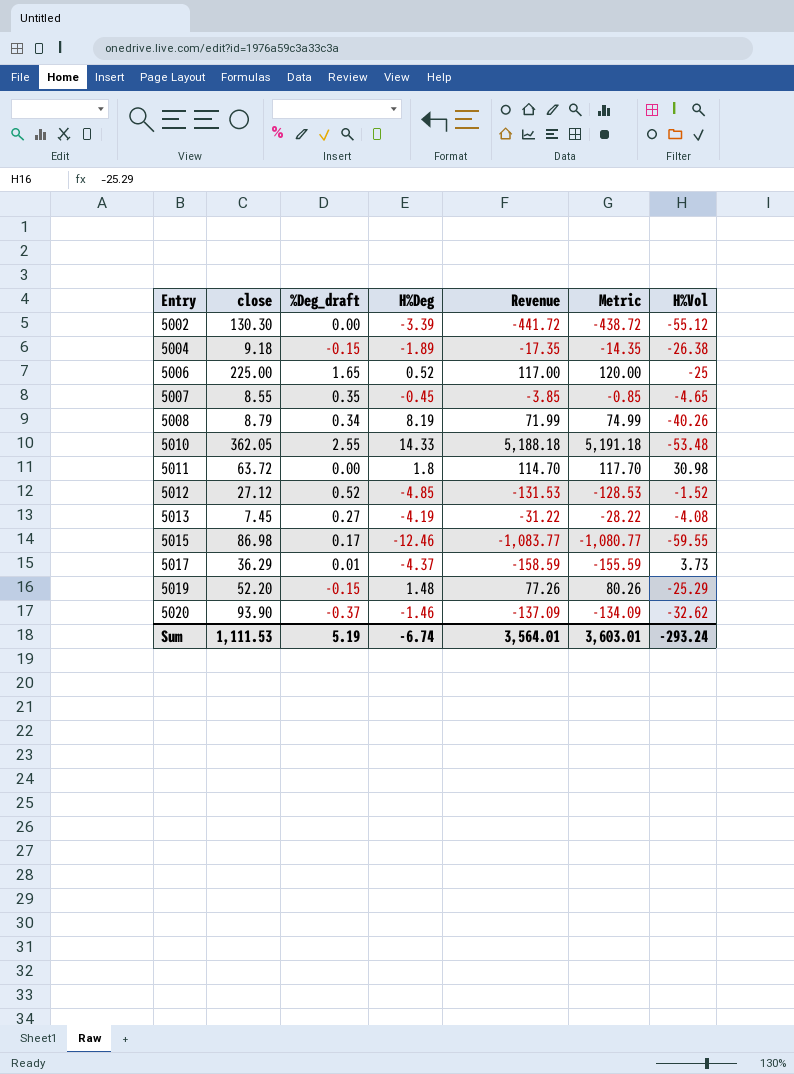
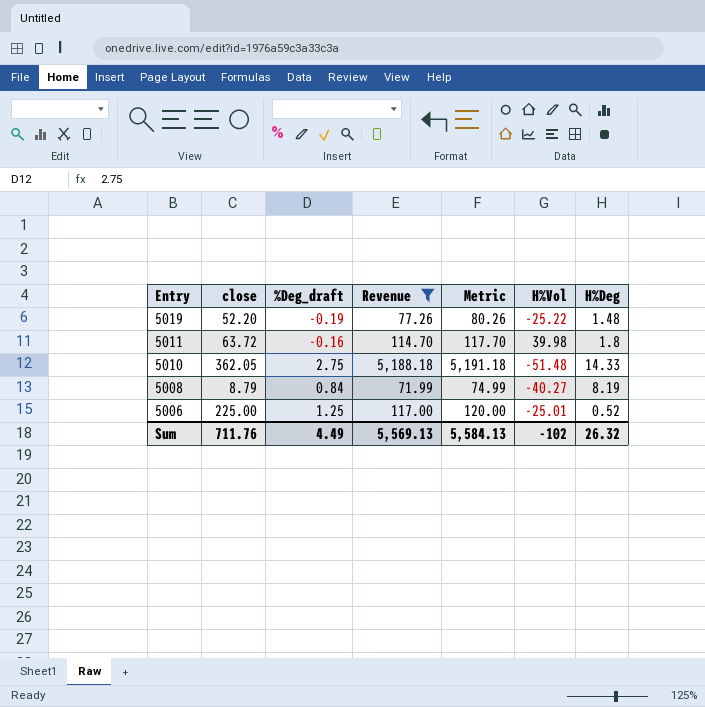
filter: none -> Revenue >= 71.99
row order: Entry ascending -> Entry descending
column H%Deg | position: 4 -> 7
5019 | %Deg_draft: -0.15 -> -0.19
5019 | H%Vol: -25.29 -> -25.22
5011 | %Deg_draft: 0.00 -> -0.16
5011 | H%Vol: 30.98 -> 39.98
5010 | %Deg_draft: 2.55 -> 2.75
5010 | H%Vol: -53.48 -> -51.48
5008 | %Deg_draft: 0.34 -> 0.84
5008 | H%Vol: -40.26 -> -40.27
5006 | %Deg_draft: 1.65 -> 1.25
5006 | H%Vol: -25 -> -25.01
Sum | close: 1,111.53 -> 711.76
Sum | %Deg_draft: 5.19 -> 4.49
Sum | Revenue: 3,564.01 -> 5,569.13
Sum | Metric: 3,603.01 -> 5,584.13
Sum | H%Vol: -293.24 -> -102
Sum | H%Deg: -6.74 -> 26.32

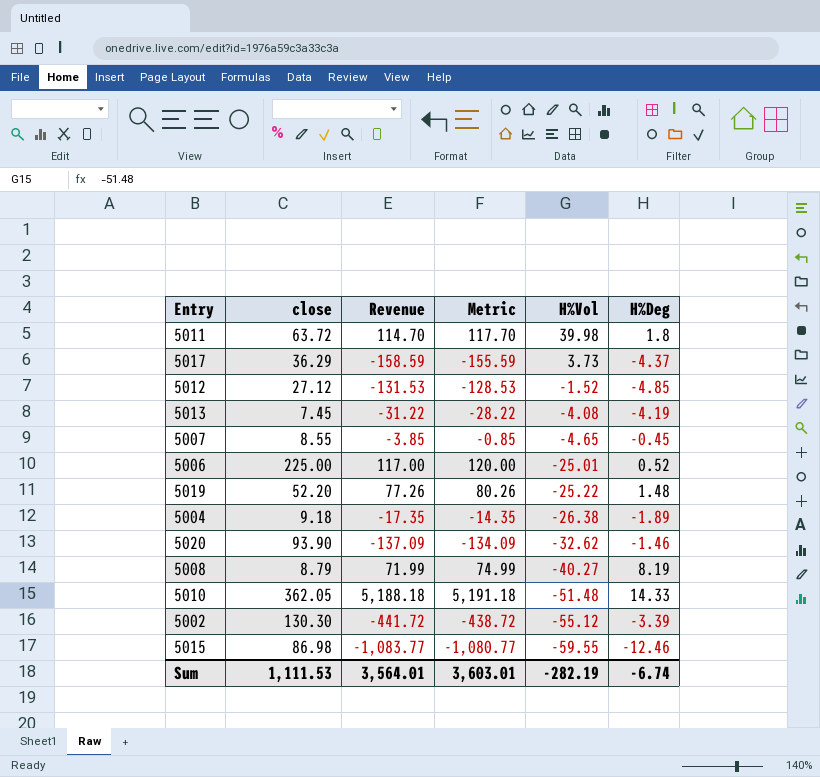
filter: Revenue >= 71.99 -> none
row order: Entry descending -> H%Vol descending
column %Deg_draft | position: 3 -> none
Sum | close: 711.76 -> 1,111.53
Sum | Revenue: 5,569.13 -> 3,564.01
Sum | Metric: 5,584.13 -> 3,603.01
Sum | H%Vol: -102 -> -282.19
Sum | H%Deg: 26.32 -> -6.74

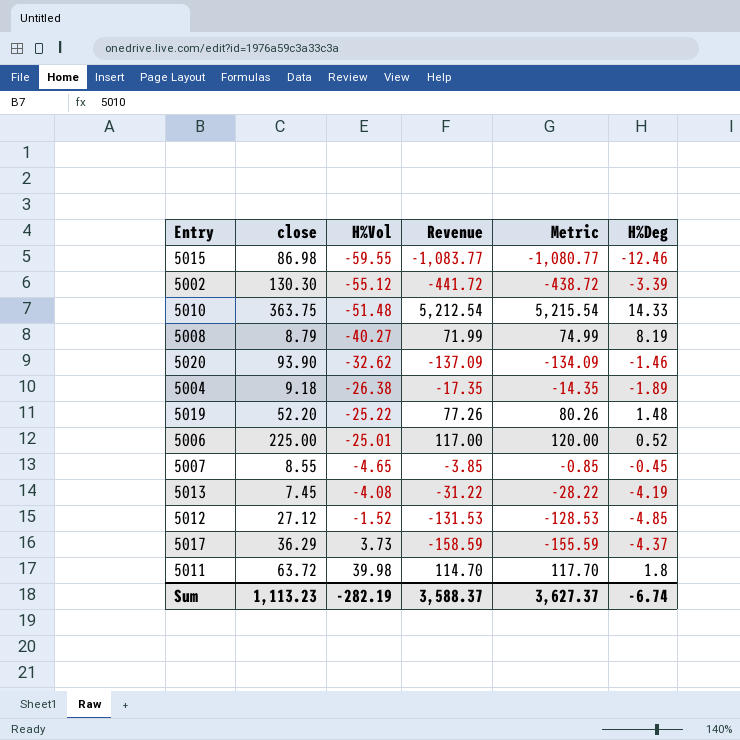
row order: H%Vol descending -> H%Vol ascending
column H%Vol | position: 5 -> 3
5010 | close: 362.05 -> 363.75
5010 | Revenue: 5,188.18 -> 5,212.54
5010 | Metric: 5,191.18 -> 5,215.54
Sum | close: 1,111.53 -> 1,113.23
Sum | Revenue: 3,564.01 -> 3,588.37
Sum | Metric: 3,603.01 -> 3,627.37

